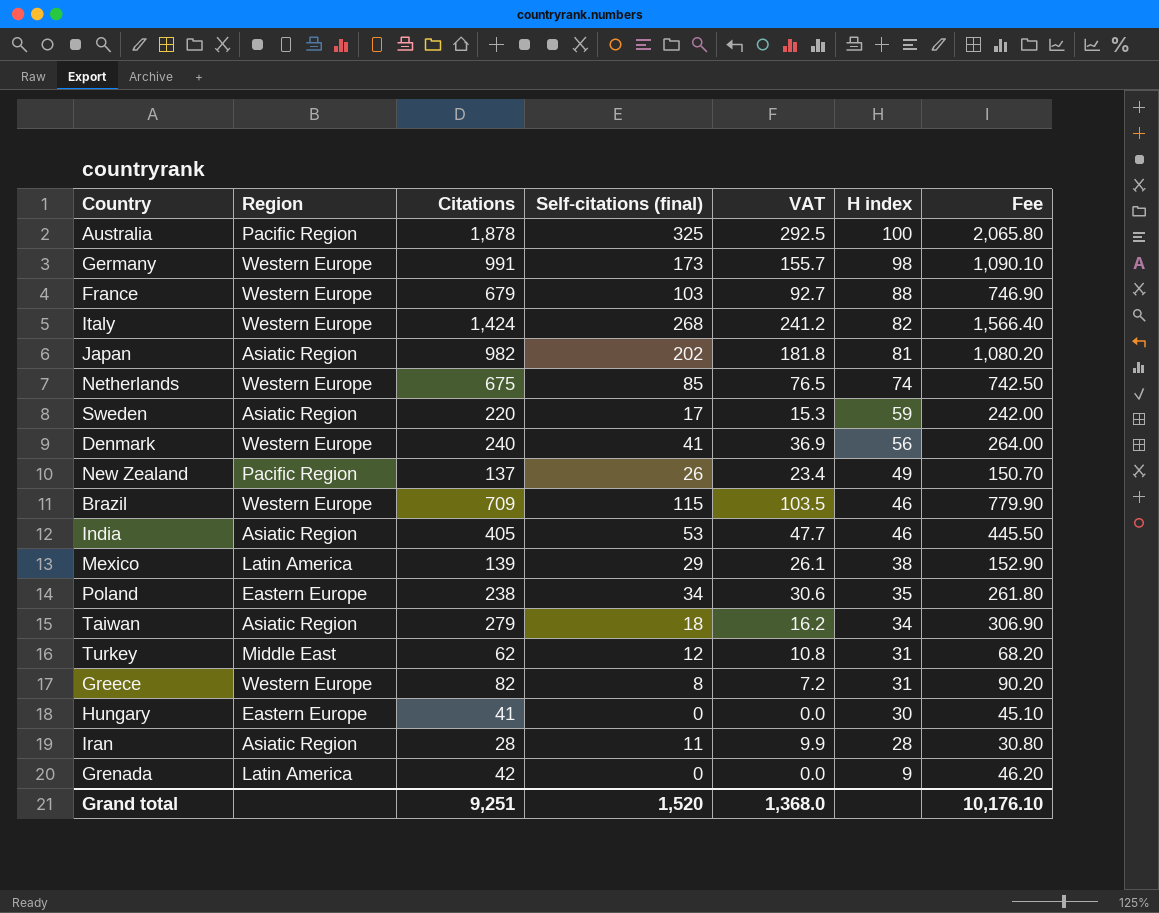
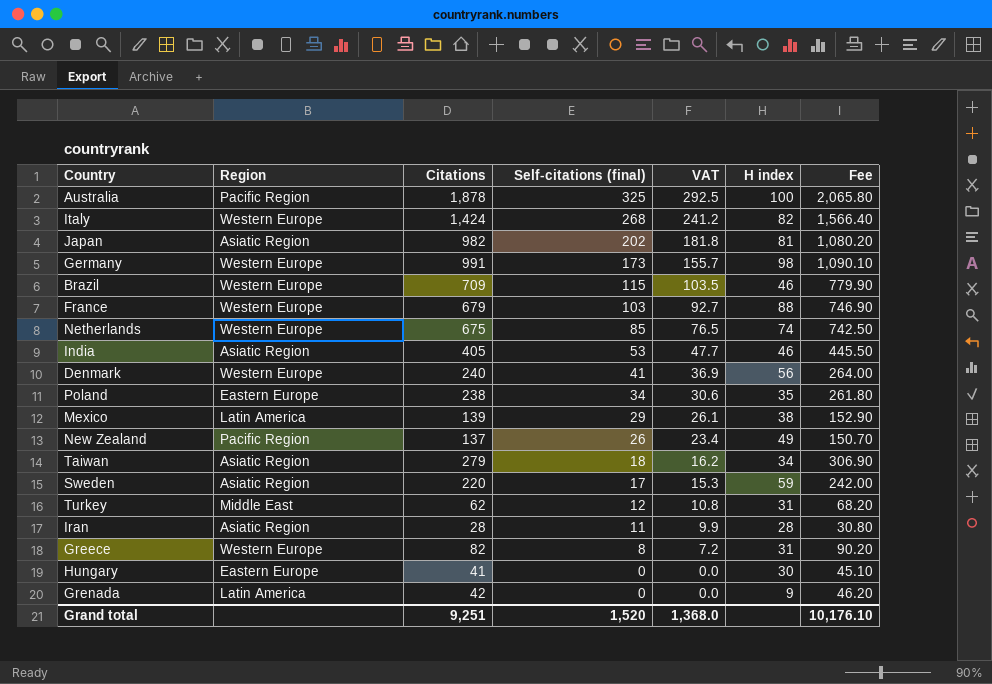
row order: H index descending -> Self-citations (final) descending

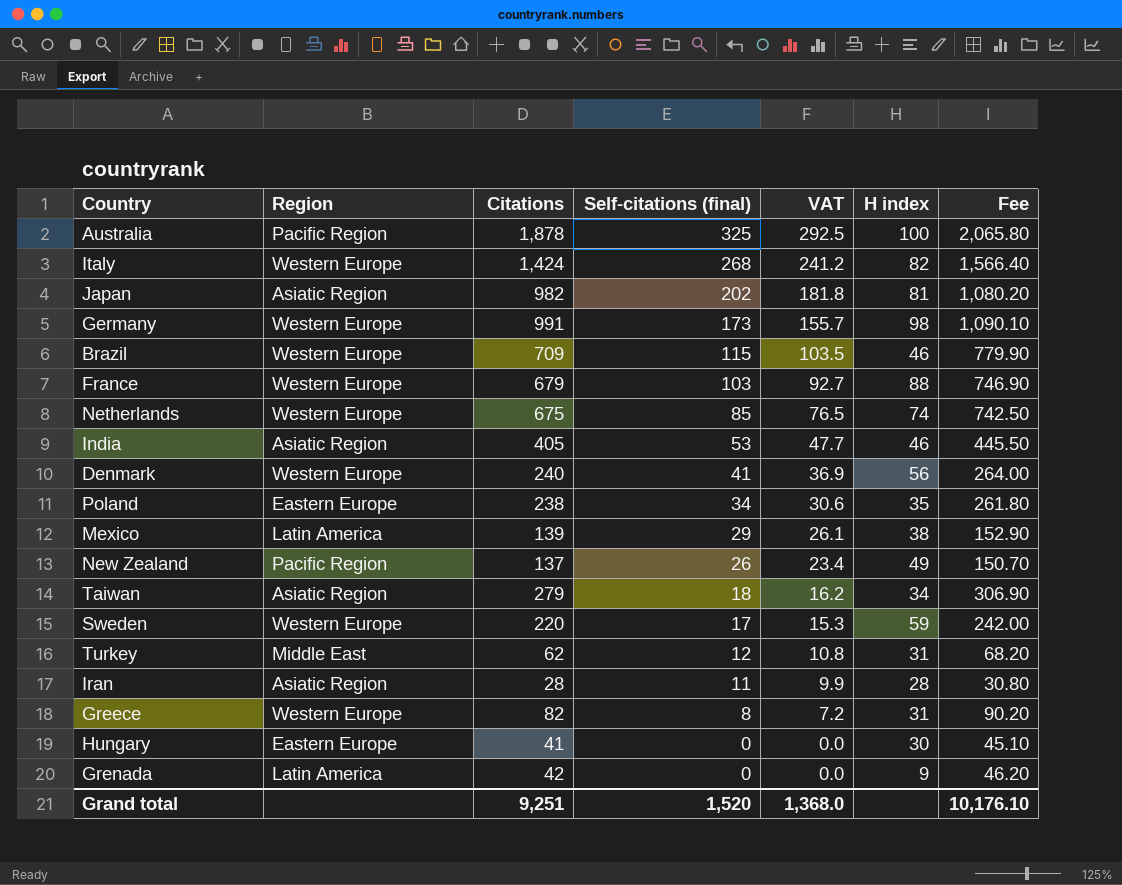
Sweden | Region: Asiatic Region -> Western Europe

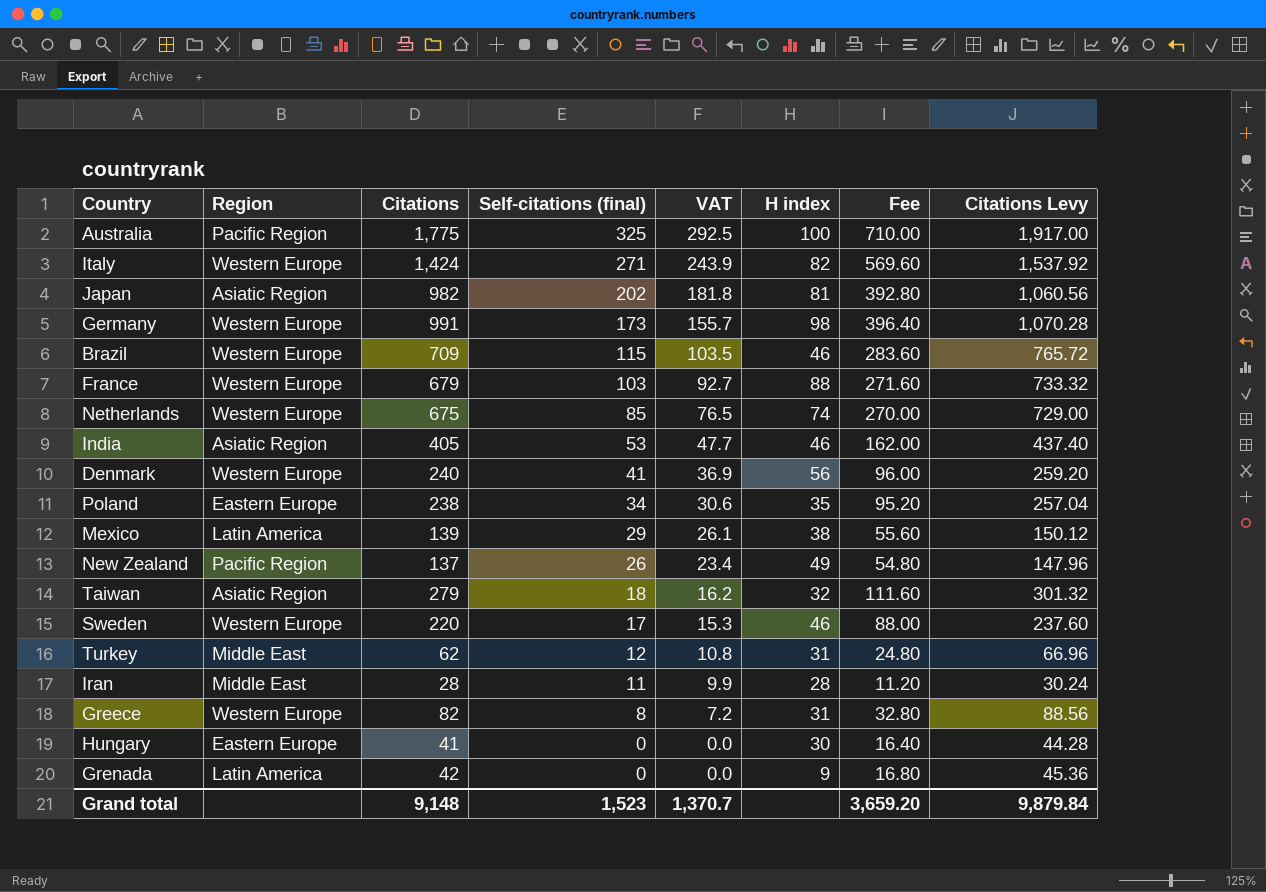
column Fee | formula: [Citations] * 1.1 -> [Citations] * 0.4
column Citations Levy | formula: none -> [Citations] * 1.08
Australia | Citations: 1,878 -> 1,775
Italy | Self-citations (final): 268 -> 271
Italy | VAT: 241.2 -> 243.9
Taiwan | H index: 34 -> 32
Sweden | H index: 59 -> 46
Iran | Region: Asiatic Region -> Middle East
Grand total | Citations: 9,251 -> 9,148
Grand total | Self-citations (final): 1,520 -> 1,523
Grand total | VAT: 1,368.0 -> 1,370.7
Grand total | Fee: 10,176.10 -> 3,659.20

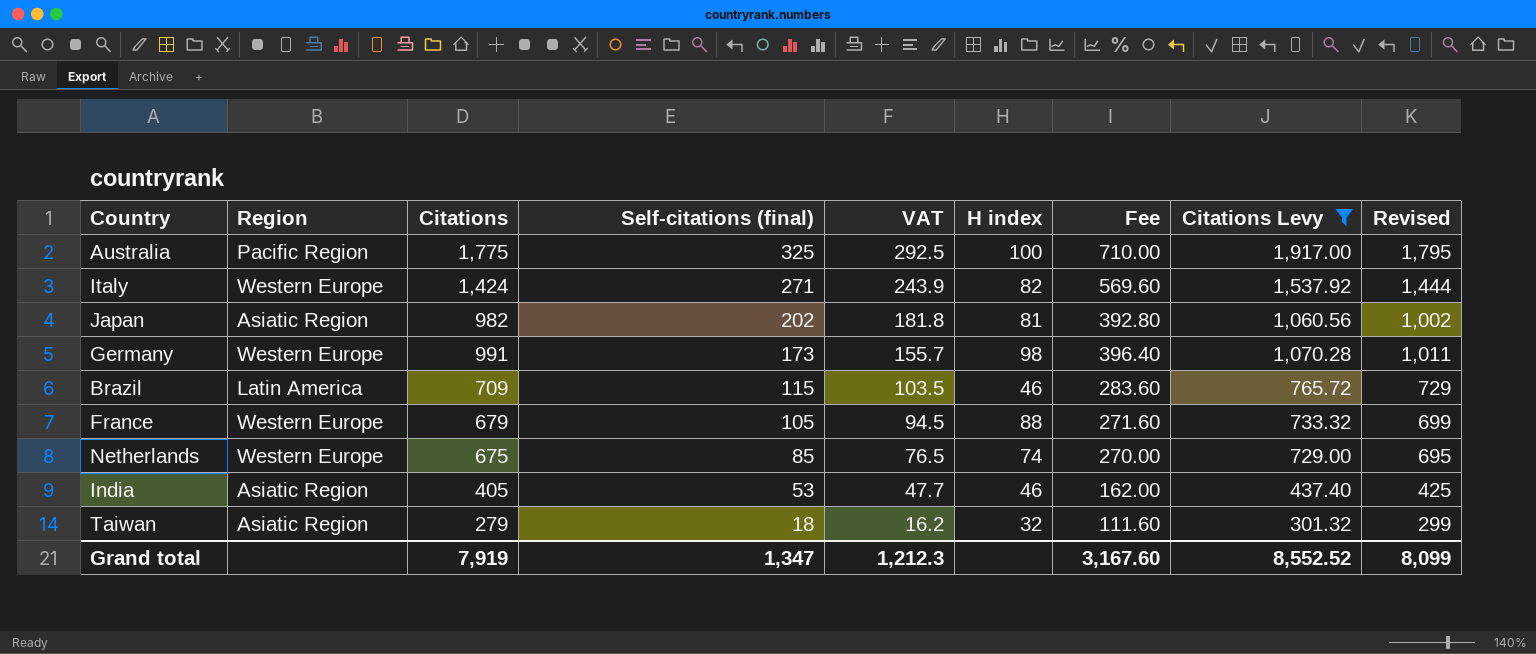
filter: none -> Citations Levy >= 301.32
column Revised | formula: none -> [Citations] + 20
Brazil | Region: Western Europe -> Latin America
France | Self-citations (final): 103 -> 105
France | VAT: 92.7 -> 94.5
Grand total | Citations: 9,148 -> 7,919
Grand total | Self-citations (final): 1,523 -> 1,347
Grand total | VAT: 1,370.7 -> 1,212.3
Grand total | Fee: 3,659.20 -> 3,167.60
Grand total | Citations Levy: 9,879.84 -> 8,552.52

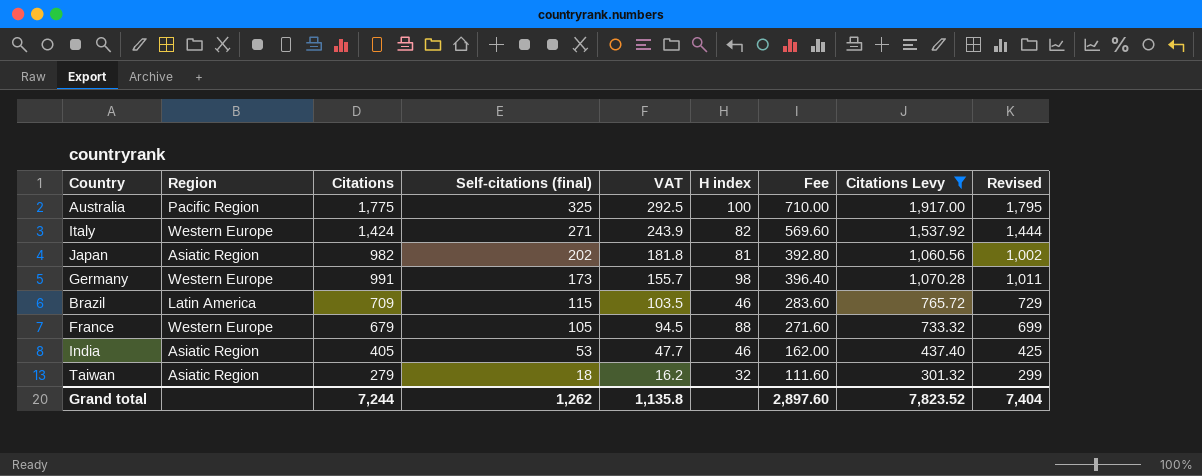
row Netherlands: Western Europe | 675 | 85 | 76.5 | 74 | 270.00 | 729.00 | 695 -> none
Grand total | Citations: 7,919 -> 7,244
Grand total | Self-citations (final): 1,347 -> 1,262
Grand total | VAT: 1,212.3 -> 1,135.8
Grand total | Fee: 3,167.60 -> 2,897.60
Grand total | Citations Levy: 8,552.52 -> 7,823.52
Grand total | Revised: 8,099 -> 7,404

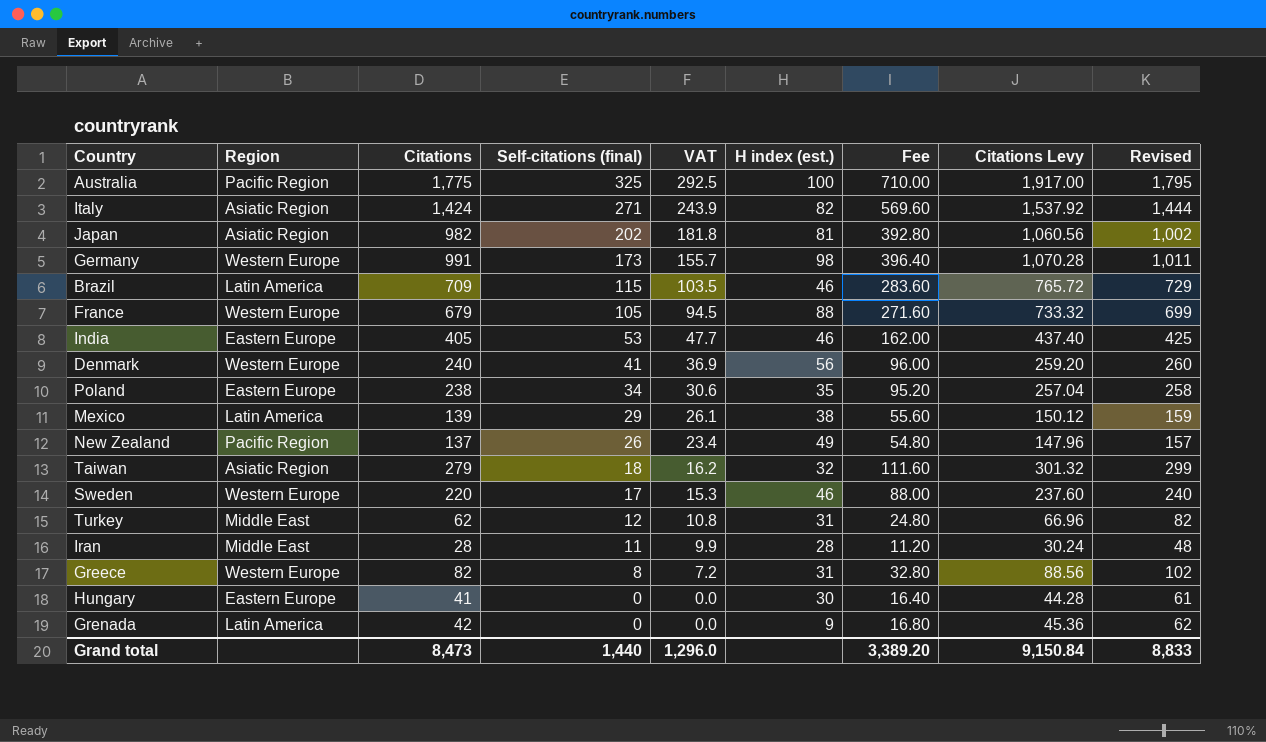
filter: Citations Levy >= 301.32 -> none
column name: H index -> H index (est.)
Italy | Region: Western Europe -> Asiatic Region
India | Region: Asiatic Region -> Eastern Europe
Grand total | Citations: 7,244 -> 8,473
Grand total | Self-citations (final): 1,262 -> 1,440
Grand total | VAT: 1,135.8 -> 1,296.0
Grand total | Fee: 2,897.60 -> 3,389.20
Grand total | Citations Levy: 7,823.52 -> 9,150.84
Grand total | Revised: 7,404 -> 8,833

